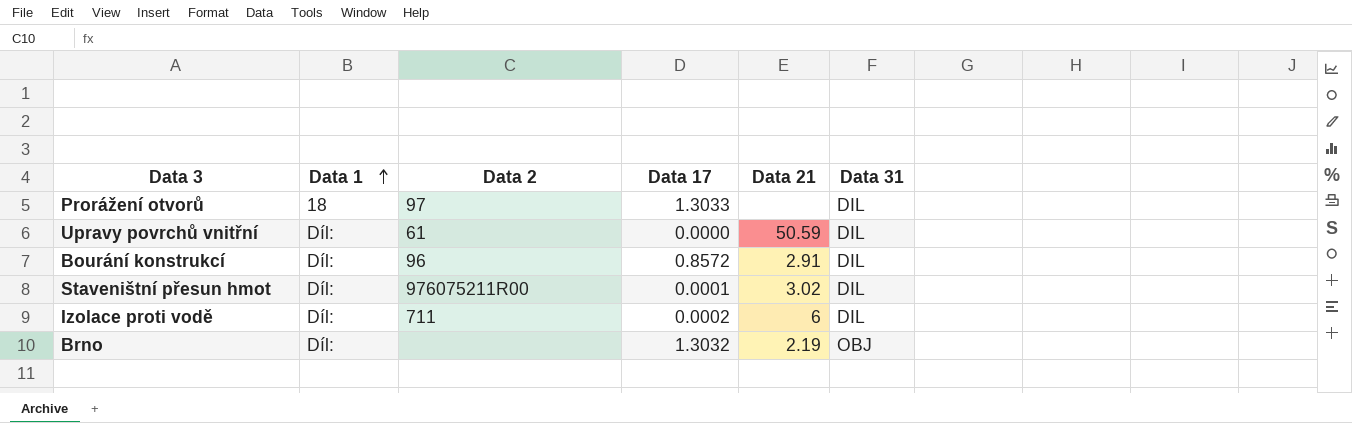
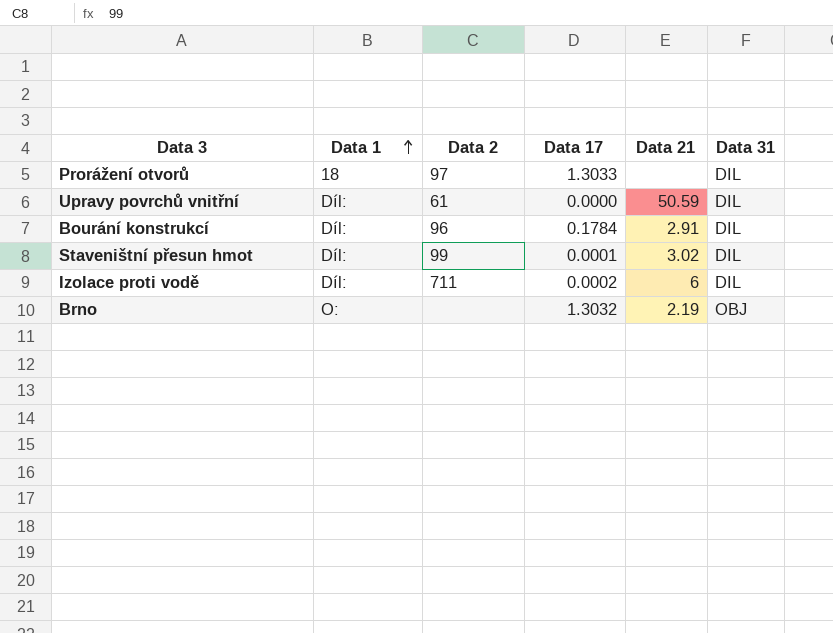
Bourání konstrukcí | Data 17: 0.8572 -> 0.1784
Staveništní přesun hmot | Data 2: 976075211R00 -> 99
Brno | Data 1: Díl: -> O:

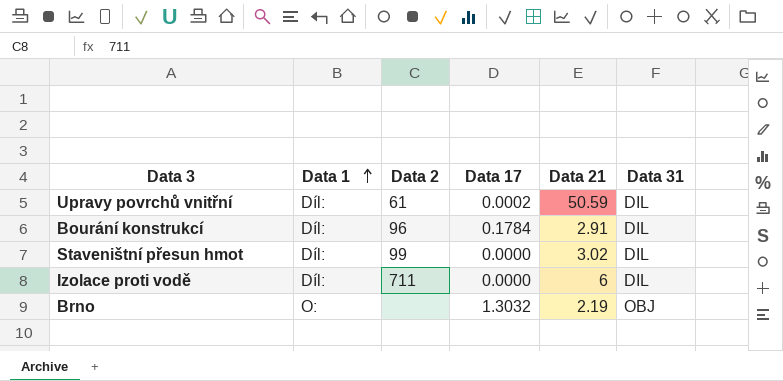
row Prorážení otvorů: 18 | 97 | 1.3033 | none | DIL -> none
Upravy povrchů vnitřní | Data 17: 0.0000 -> 0.0002
Staveništní přesun hmot | Data 17: 0.0001 -> 0.0000
Izolace proti vodě | Data 17: 0.0002 -> 0.0000

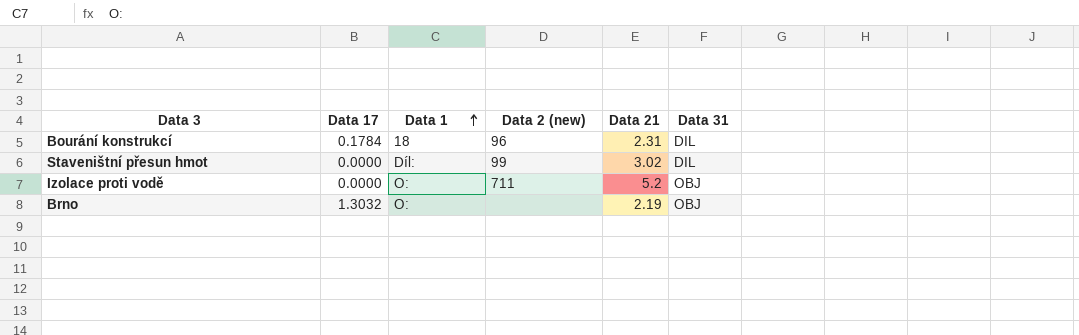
column Data 17 | position: 4 -> 2
column name: Data 2 -> Data 2 (new)
row Upravy povrchů vnitřní: Díl: | 61 | 0.0002 | 50.59 | DIL -> none
Bourání konstrukcí | Data 1: Díl: -> 18
Bourání konstrukcí | Data 21: 2.91 -> 2.31
Izolace proti vodě | Data 1: Díl: -> O:
Izolace proti vodě | Data 21: 6 -> 5.2
Izolace proti vodě | Data 31: DIL -> OBJ

